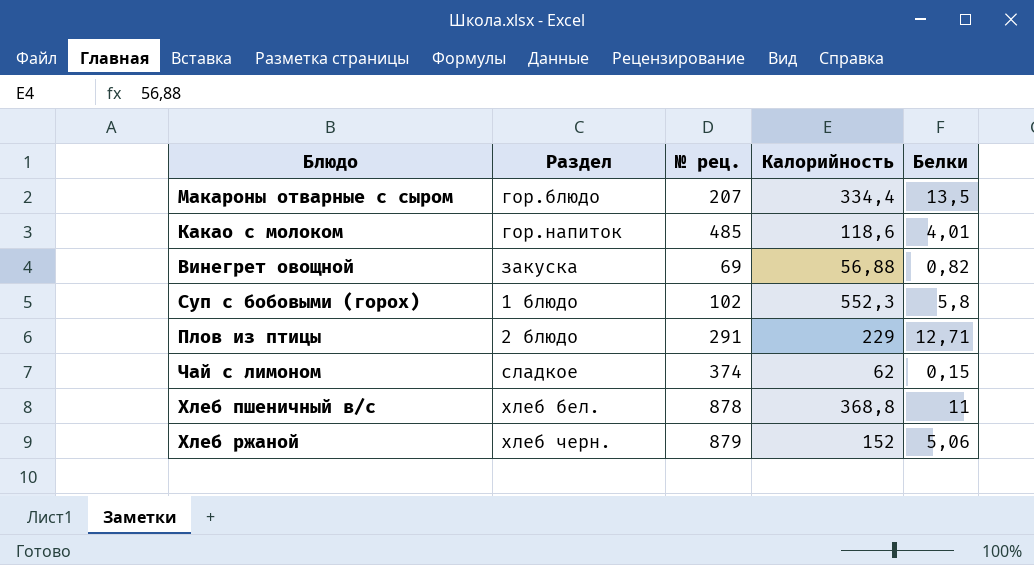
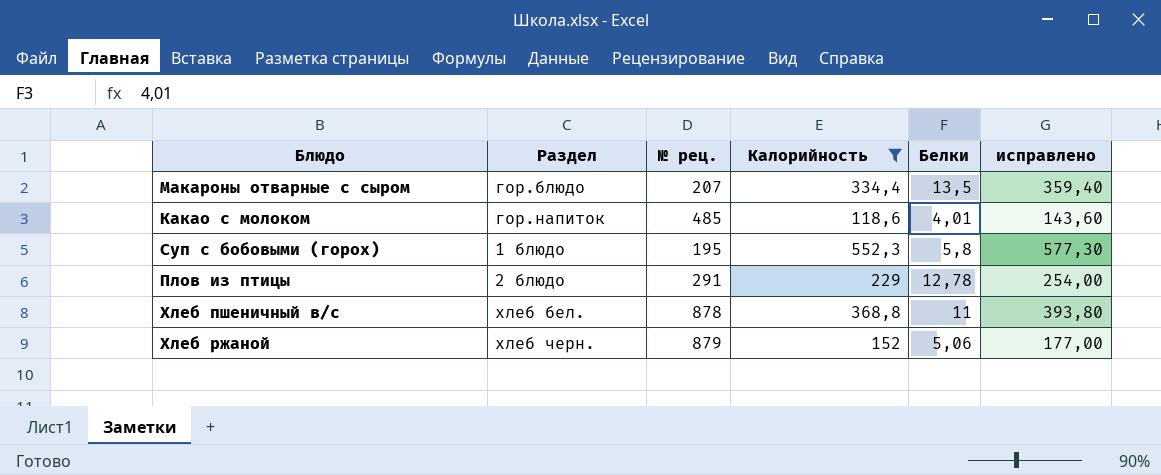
filter: none -> Калорийность >= 118,6
column исправлено | formula: none -> [Калорийность] + 25
Суп с бобовыми (горох) | № рец.: 102 -> 195
Плов из птицы | Белки: 12,71 -> 12,78

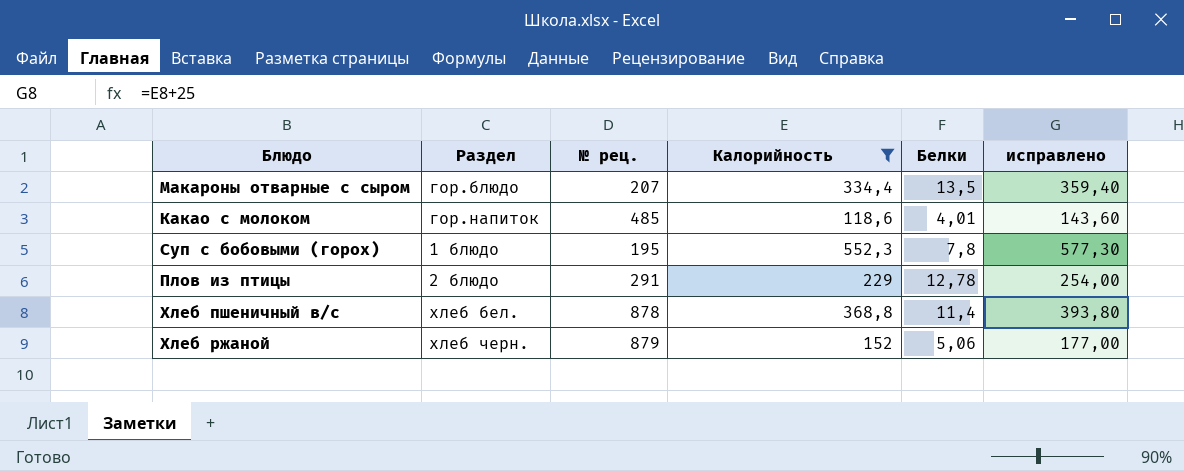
Суп с бобовыми (горох) | Белки: 5,8 -> 7,8
Хлеб пшеничный в/с | Белки: 11 -> 11,4

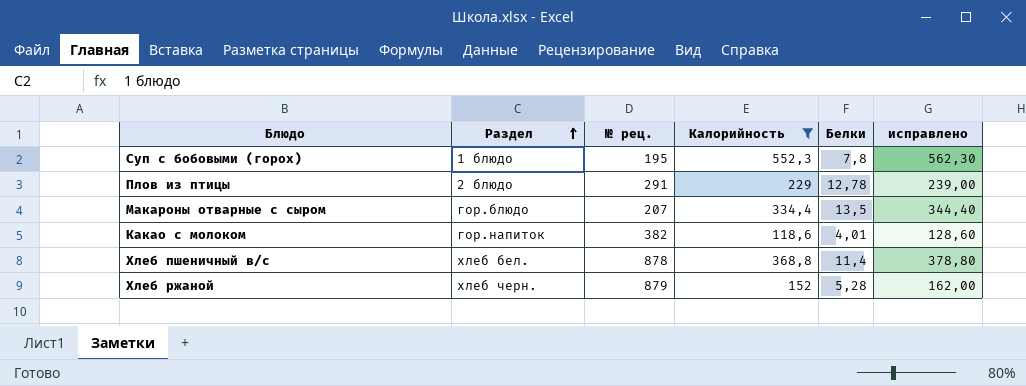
row order: none -> Раздел ascending
column исправлено | formula: [Калорийность] + 25 -> [Калорийность] + 10
Какао с молоком | № рец.: 485 -> 382
Хлеб ржаной | Белки: 5,06 -> 5,28

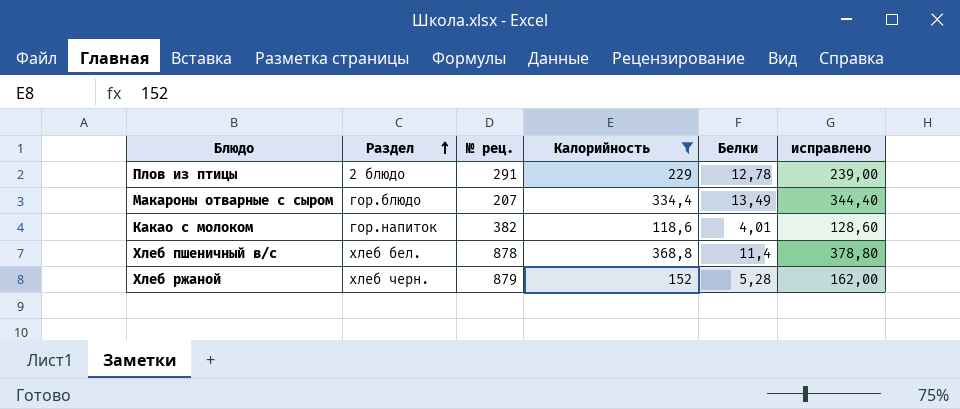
row Суп с бобовыми (горох): 1 блюдо | 195 | 552,3 | 7,8 | 562,30 -> none
Макароны отварные с сыром | Белки: 13,5 -> 13,49

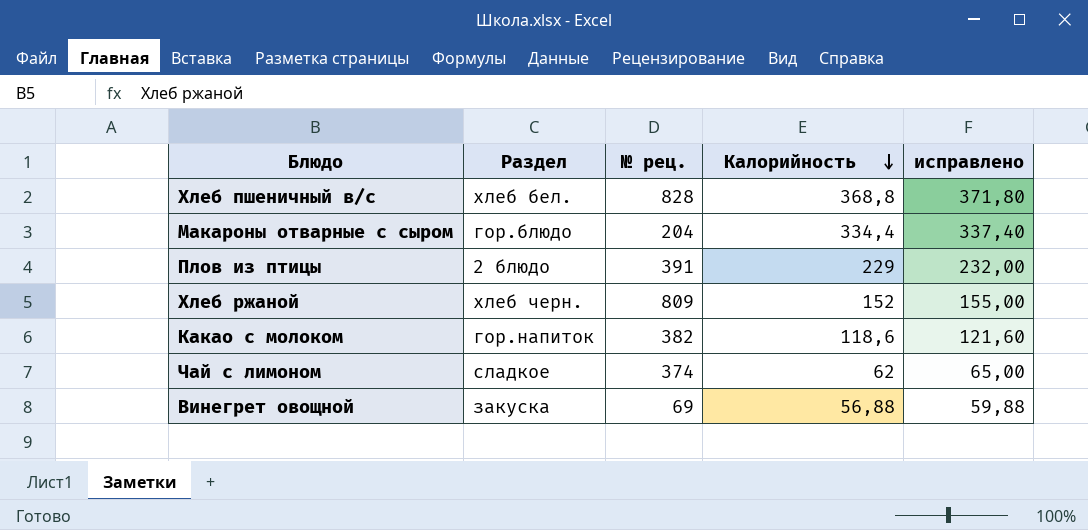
filter: Калорийность >= 118,6 -> none
row order: Раздел ascending -> Калорийность descending
column Белки | position: 5 -> none
column исправлено | formula: [Калорийность] + 10 -> [Калорийность] + 3
Хлеб пшеничный в/с | № рец.: 878 -> 828
Макароны отварные с сыром | № рец.: 207 -> 204
Плов из птицы | № рец.: 291 -> 391
Хлеб ржаной | № рец.: 879 -> 809

